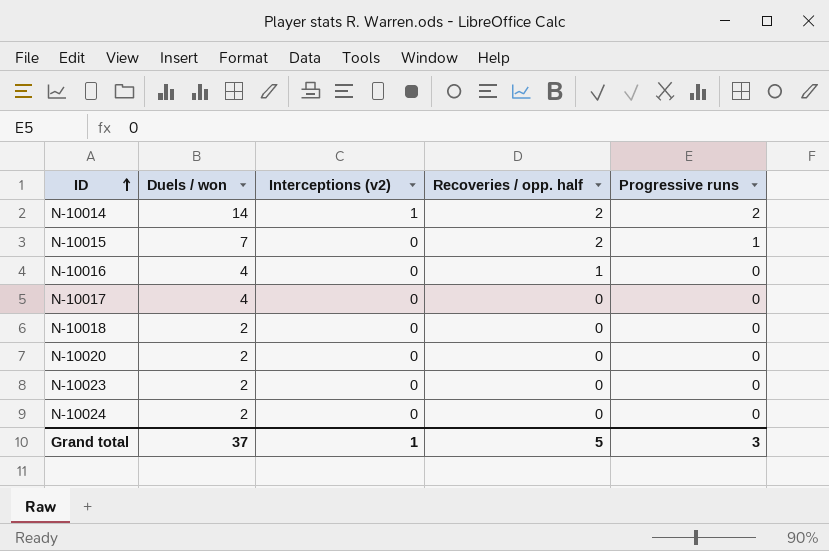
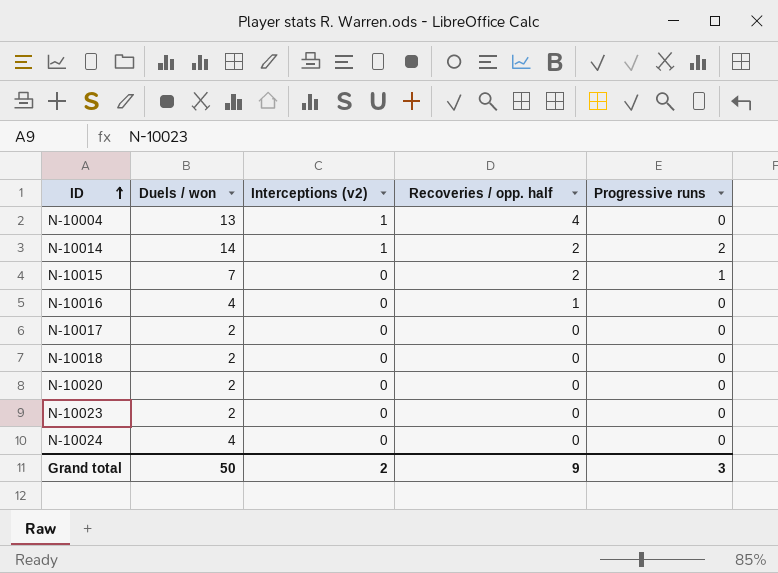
row N-10004: none -> 13 | 1 | 4 | 0
N-10017 | Duels / won: 4 -> 2
N-10024 | Duels / won: 2 -> 4
Grand total | Duels / won: 37 -> 50
Grand total | Interceptions (v2): 1 -> 2
Grand total | Recoveries / opp. half: 5 -> 9

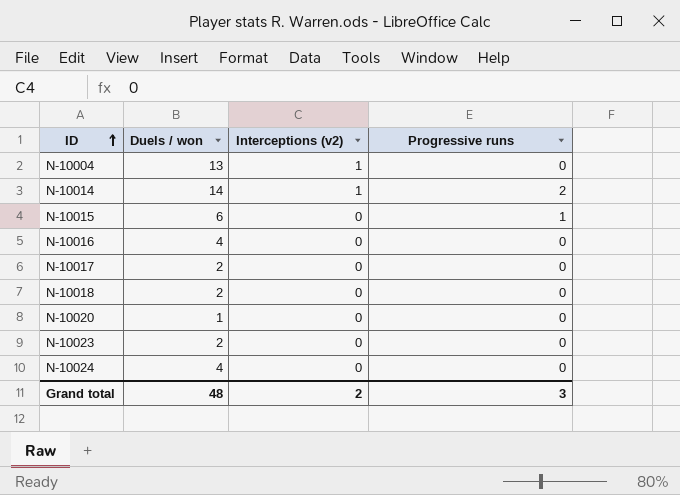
column Recoveries / opp. half | position: 4 -> none
N-10015 | Duels / won: 7 -> 6
N-10020 | Duels / won: 2 -> 1
Grand total | Duels / won: 50 -> 48

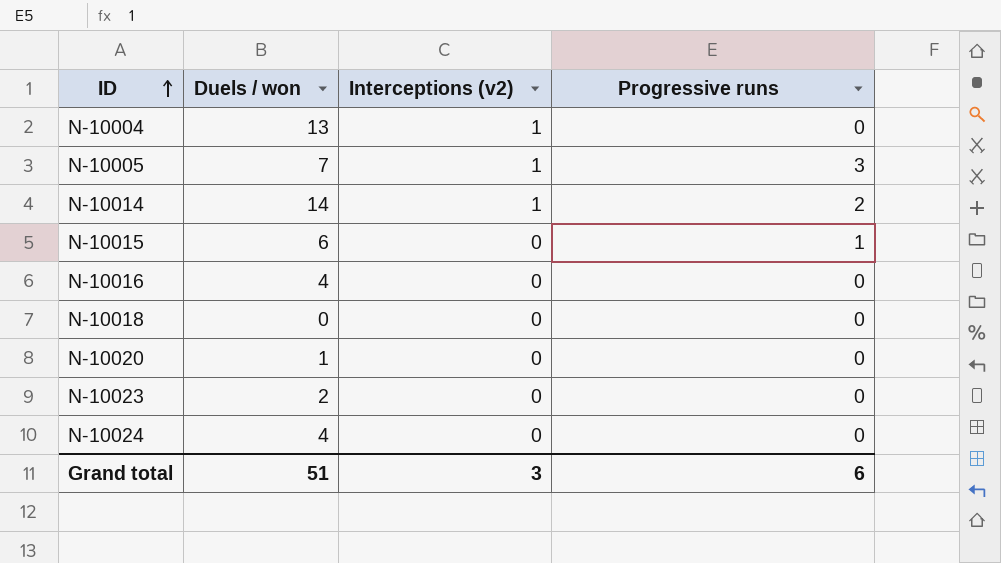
row N-10017: 2 | 0 | 0 -> none
row N-10005: none -> 7 | 1 | 3
N-10018 | Duels / won: 2 -> 0
Grand total | Duels / won: 48 -> 51
Grand total | Interceptions (v2): 2 -> 3
Grand total | Progressive runs: 3 -> 6

